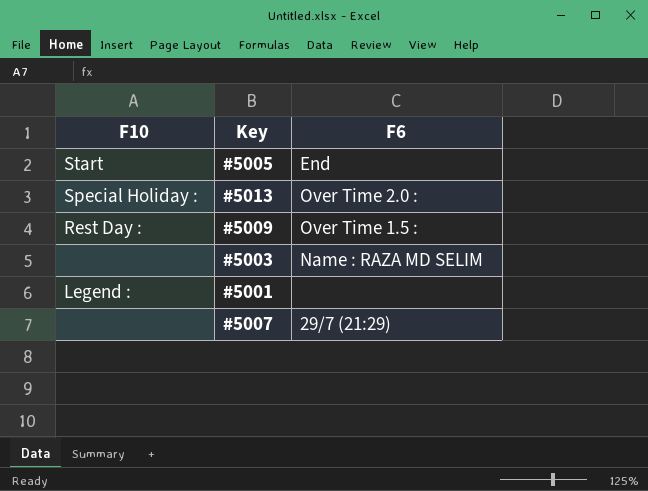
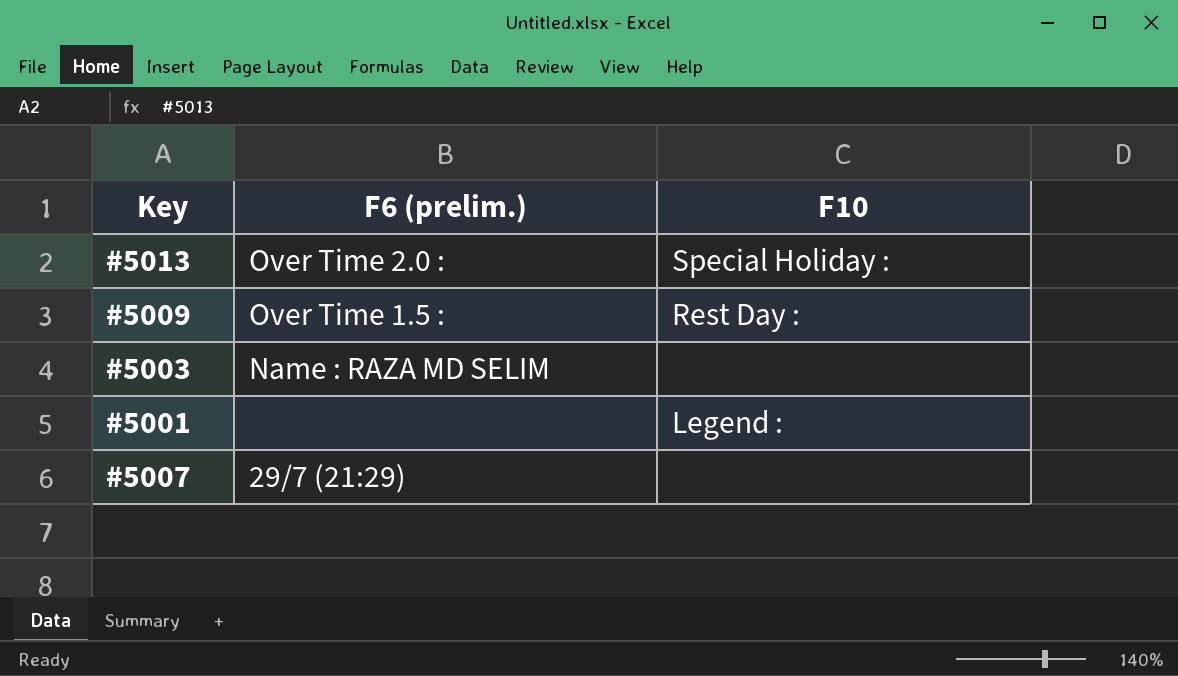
column name: F6 -> F6 (prelim.)
column F10 | position: 1 -> 3
row #5005: Start | End -> none

